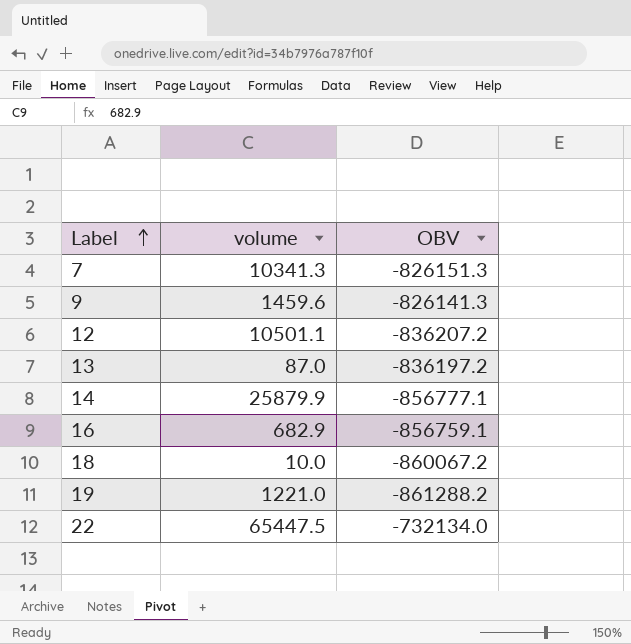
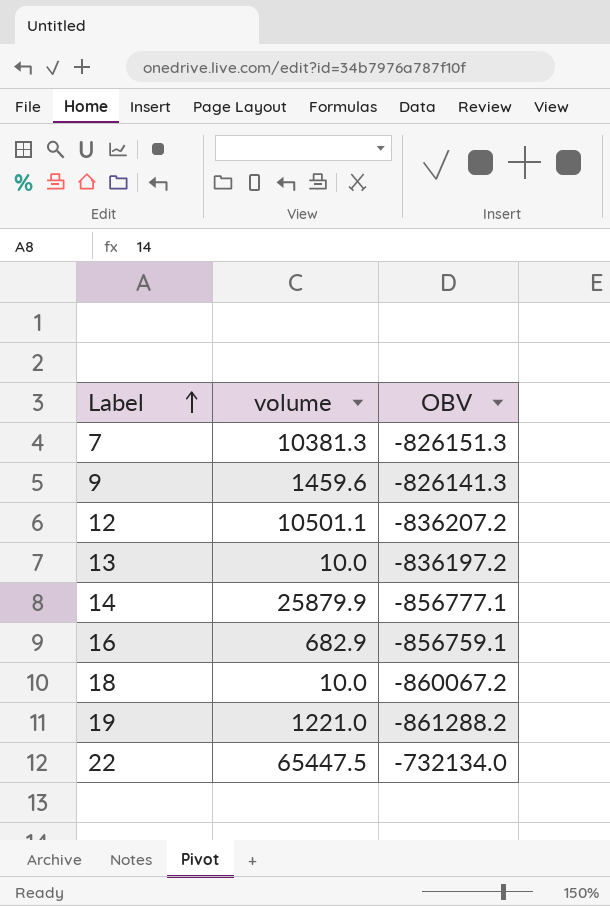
7 | volume: 10341.3 -> 10381.3
13 | volume: 87.0 -> 10.0

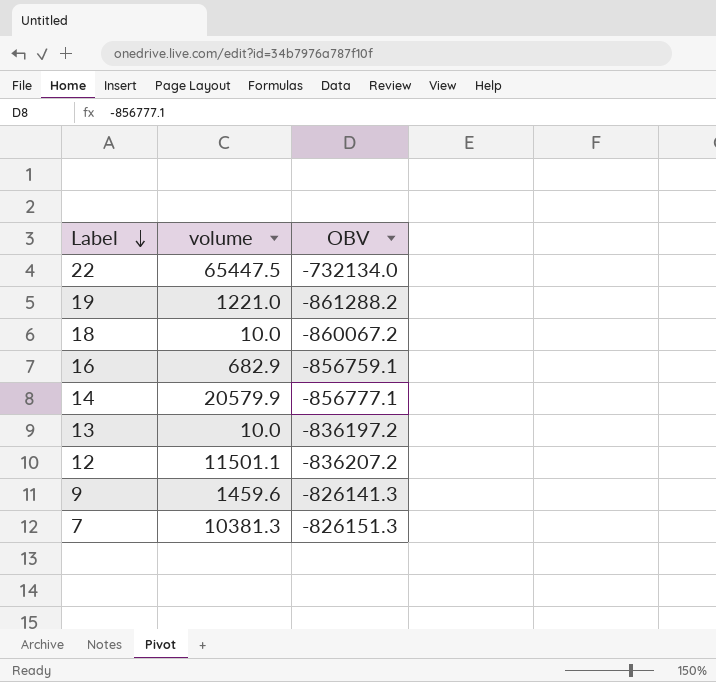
row order: Label ascending -> Label descending
14 | volume: 25879.9 -> 20579.9
12 | volume: 10501.1 -> 11501.1

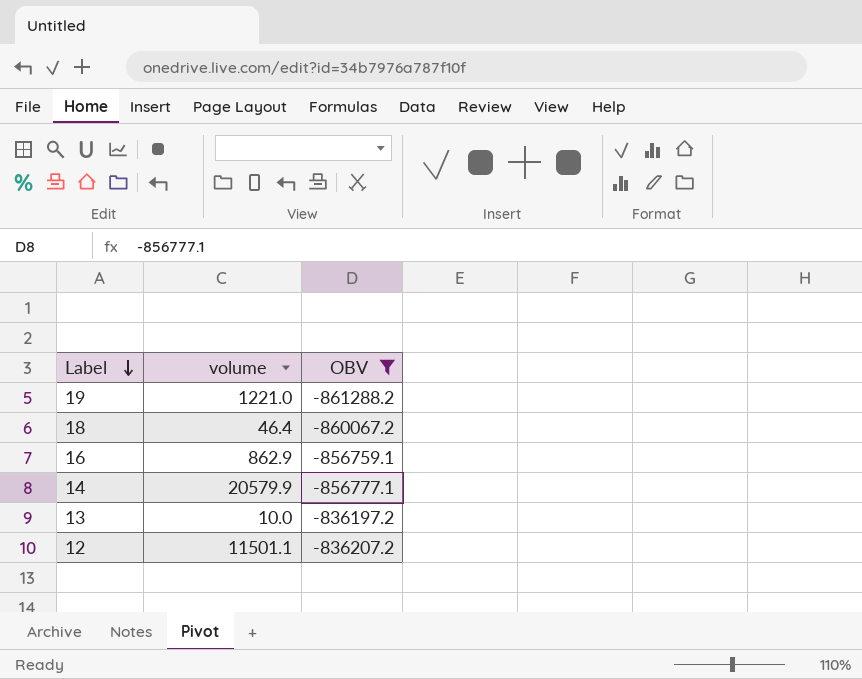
filter: none -> OBV <= -836197.2
18 | volume: 10.0 -> 46.4
16 | volume: 682.9 -> 862.9

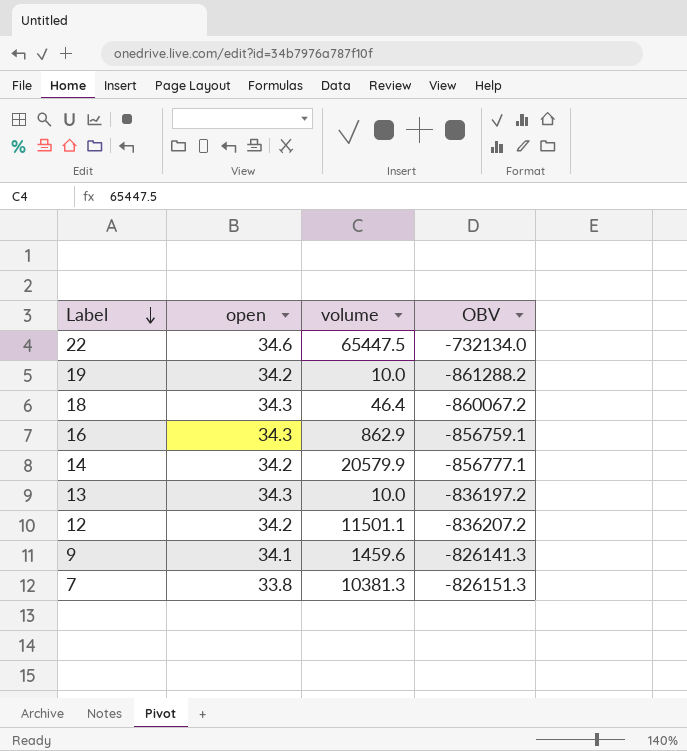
filter: OBV <= -836197.2 -> none
column open | position: none -> 2
19 | volume: 1221.0 -> 10.0

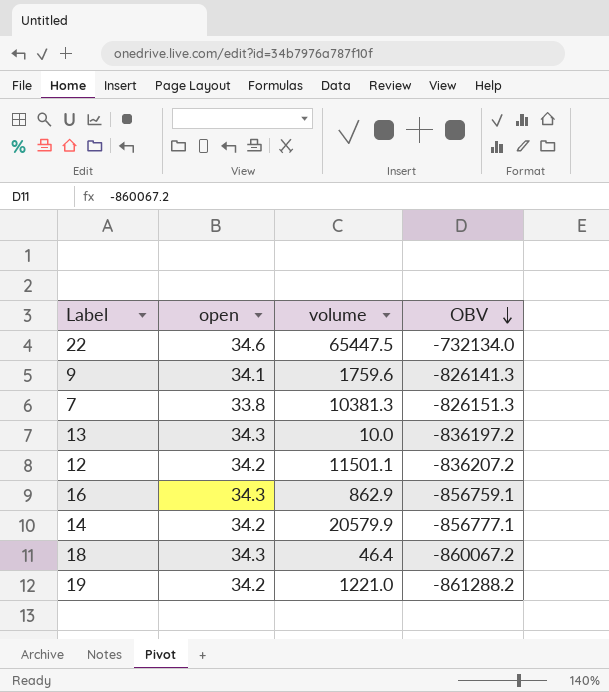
row order: Label descending -> OBV descending
9 | volume: 1459.6 -> 1759.6
19 | volume: 10.0 -> 1221.0

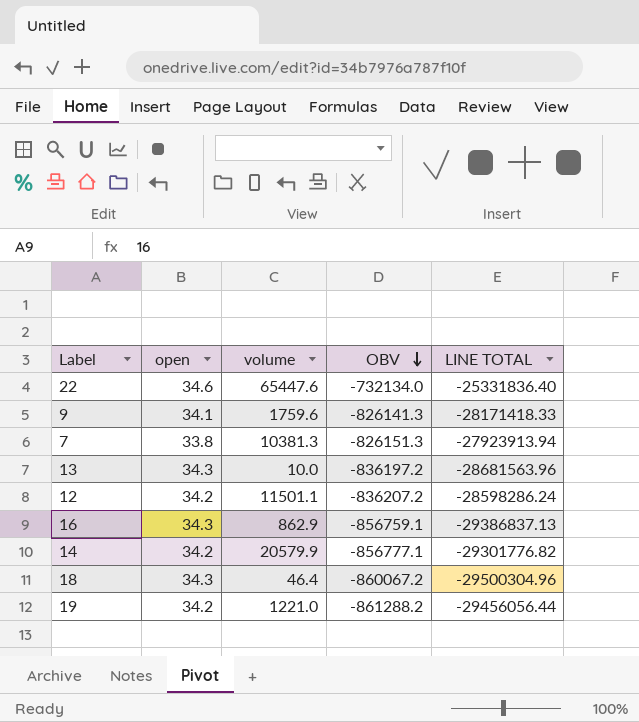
column LINE TOTAL | formula: none -> [open] * [OBV]
22 | volume: 65447.5 -> 65447.6

